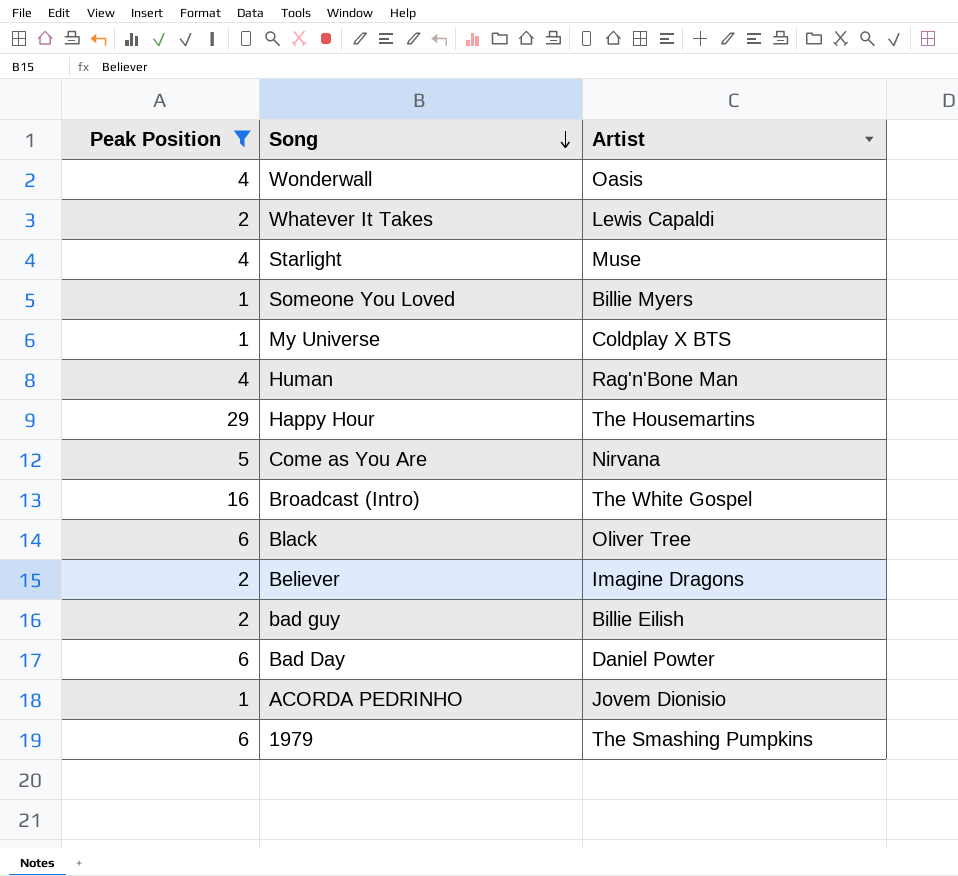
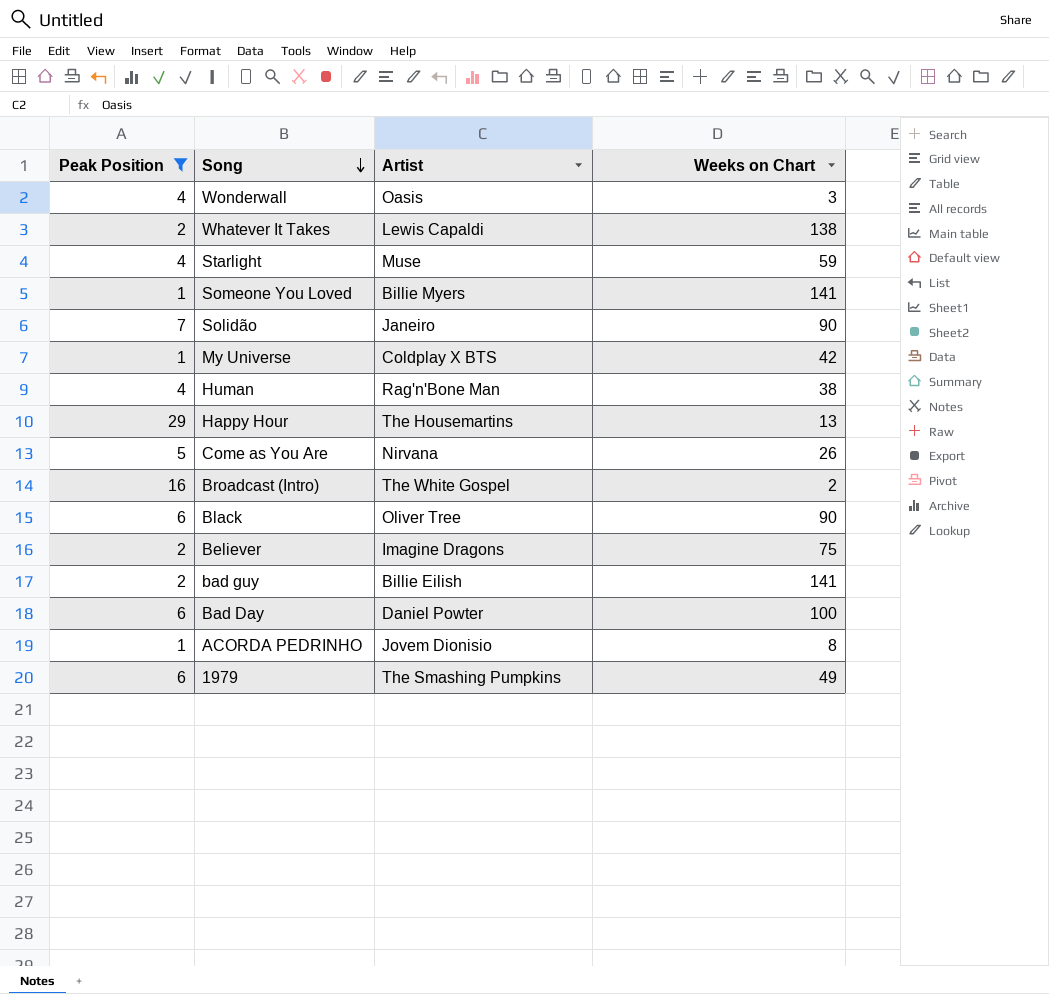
column Weeks on Chart | position: none -> 4
row Solidão: none -> 7 | Janeiro | 90

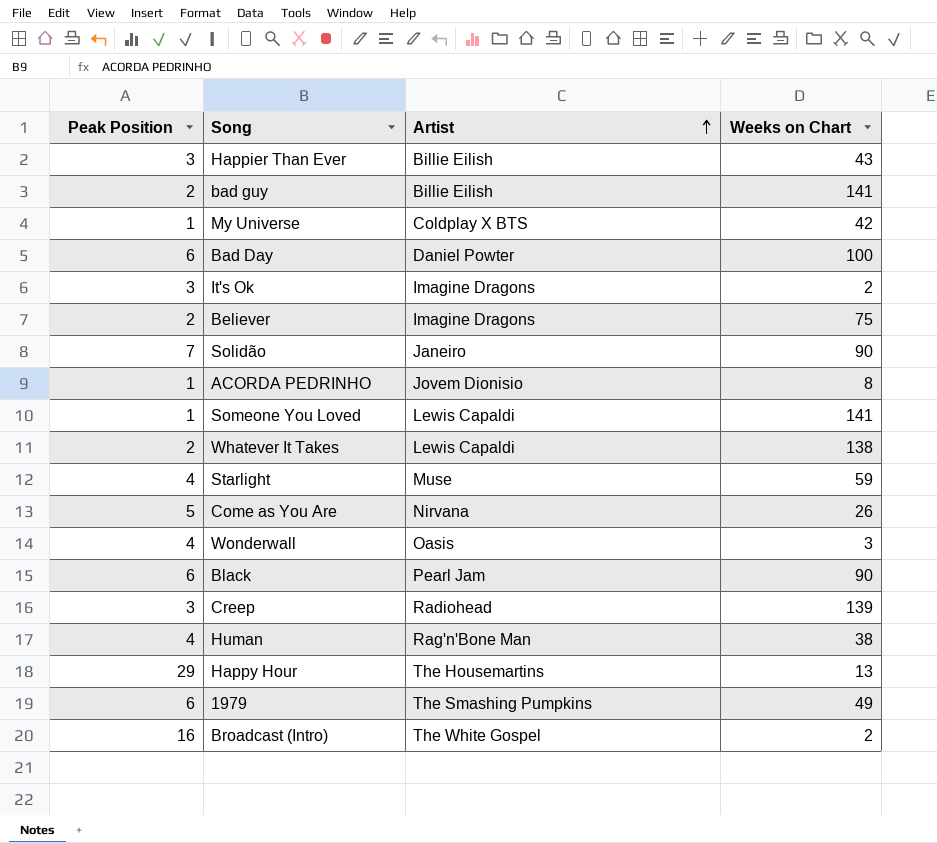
filter: Peak Position != 3 -> none
row order: Song descending -> Artist ascending
Someone You Loved | Artist: Billie Myers -> Lewis Capaldi
Black | Artist: Oliver Tree -> Pearl Jam

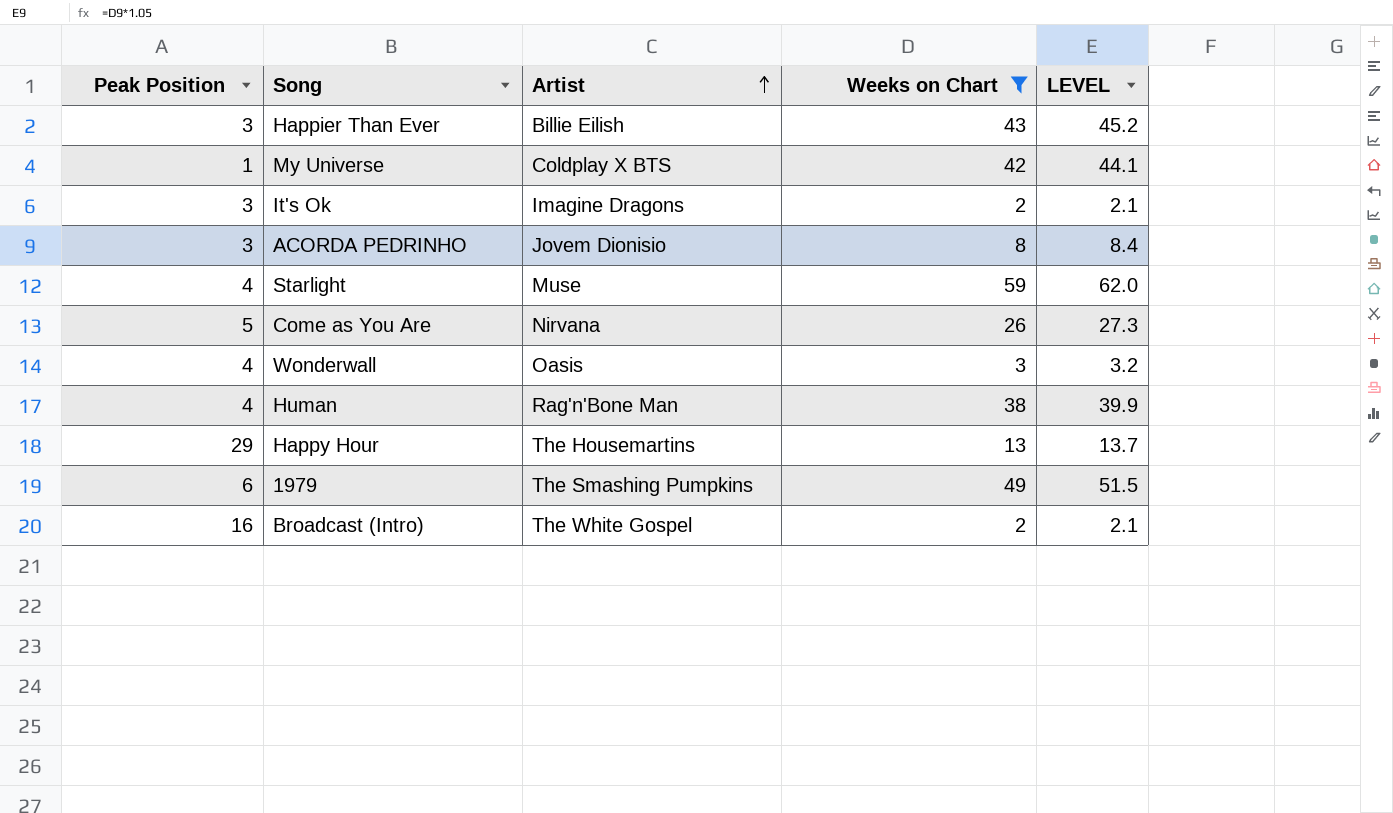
filter: none -> Weeks on Chart <= 59
column LEVEL | formula: none -> [Weeks on Chart] * 1.05
ACORDA PEDRINHO | Peak Position: 1 -> 3

